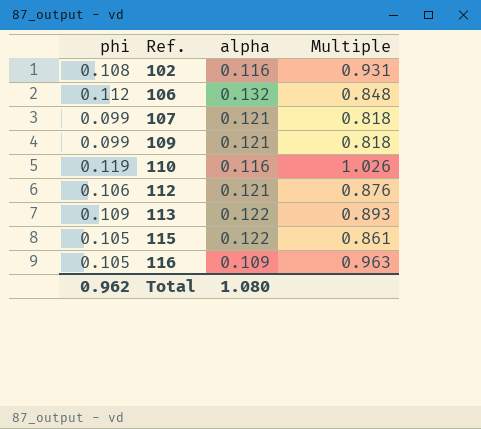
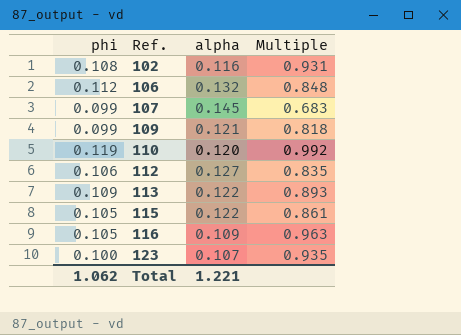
107 | alpha: 0.121 -> 0.145
107 | Multiple: 0.818 -> 0.683
110 | alpha: 0.116 -> 0.120
110 | Multiple: 1.026 -> 0.992
112 | alpha: 0.121 -> 0.127
112 | Multiple: 0.876 -> 0.835
row 123: none -> 0.100 | 0.107 | 0.935
Total | phi: 0.962 -> 1.062
Total | alpha: 1.080 -> 1.221

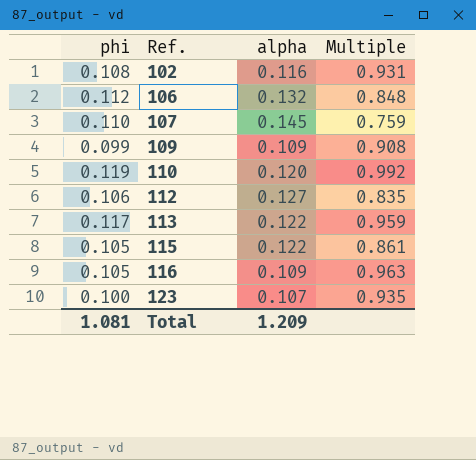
107 | phi: 0.099 -> 0.110
107 | Multiple: 0.683 -> 0.759
109 | alpha: 0.121 -> 0.109
109 | Multiple: 0.818 -> 0.908
113 | phi: 0.109 -> 0.117
113 | Multiple: 0.893 -> 0.959
Total | phi: 1.062 -> 1.081
Total | alpha: 1.221 -> 1.209

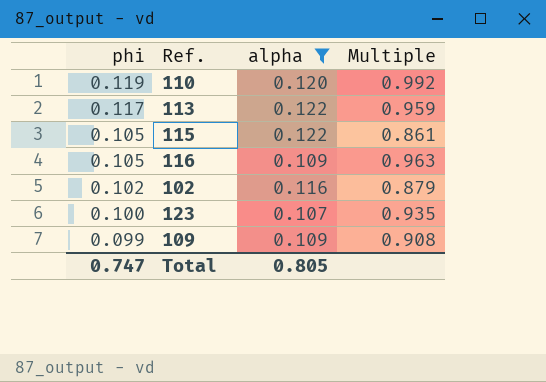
filter: none -> alpha <= 0.122
row order: Ref. ascending -> phi descending
102 | phi: 0.108 -> 0.102
102 | Multiple: 0.931 -> 0.879
Total | phi: 1.081 -> 0.747
Total | alpha: 1.209 -> 0.805

